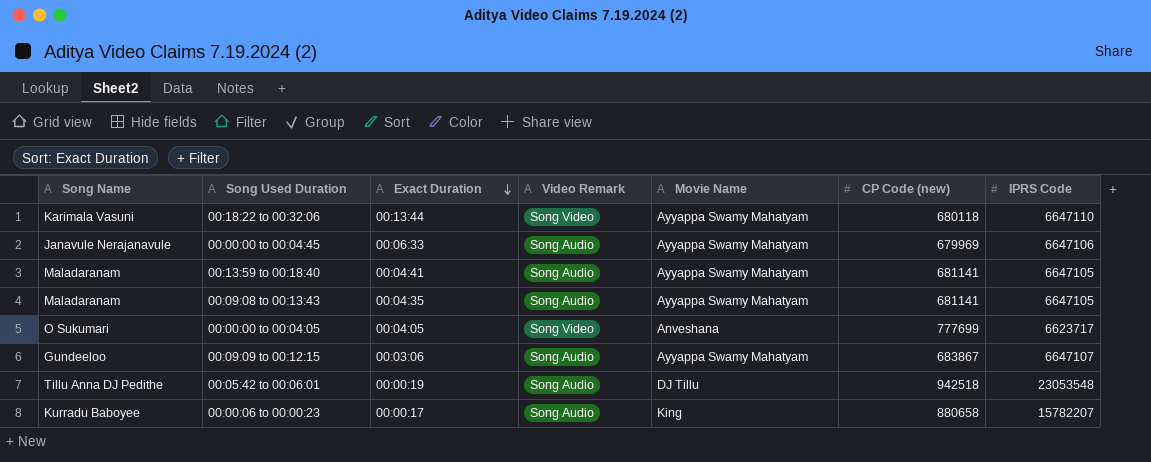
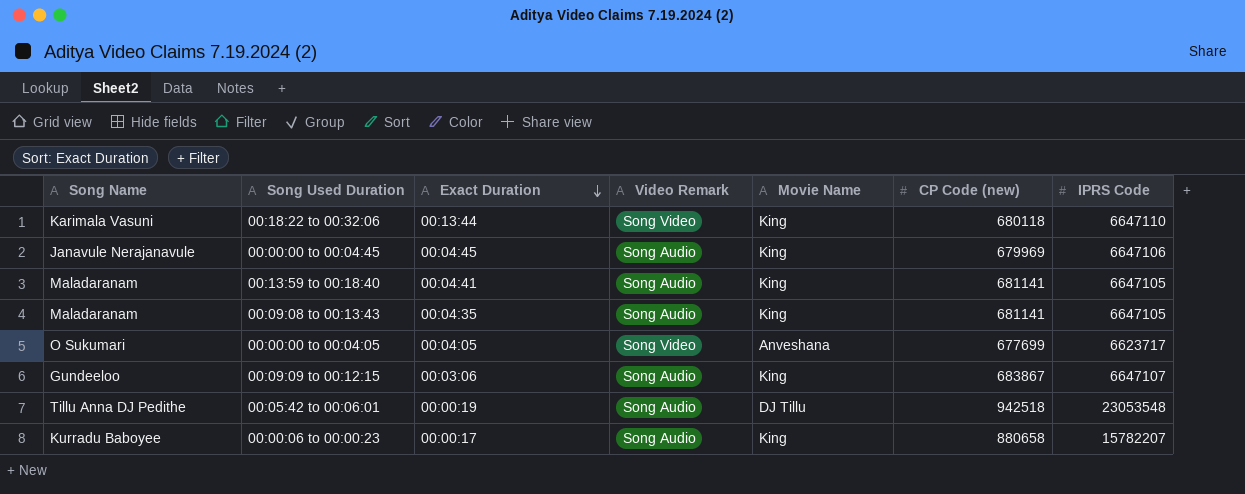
00:18:22 to 00:32:06 | Movie Name: Ayyappa Swamy Mahatyam -> King
00:00:00 to 00:04:45 | Exact Duration: 00:06:33 -> 00:04:45
00:00:00 to 00:04:45 | Movie Name: Ayyappa Swamy Mahatyam -> King
00:13:59 to 00:18:40 | Movie Name: Ayyappa Swamy Mahatyam -> King
00:09:08 to 00:13:43 | Movie Name: Ayyappa Swamy Mahatyam -> King
00:00:00 to 00:04:05 | CP Code (new): 777699 -> 677699
00:09:09 to 00:12:15 | Movie Name: Ayyappa Swamy Mahatyam -> King

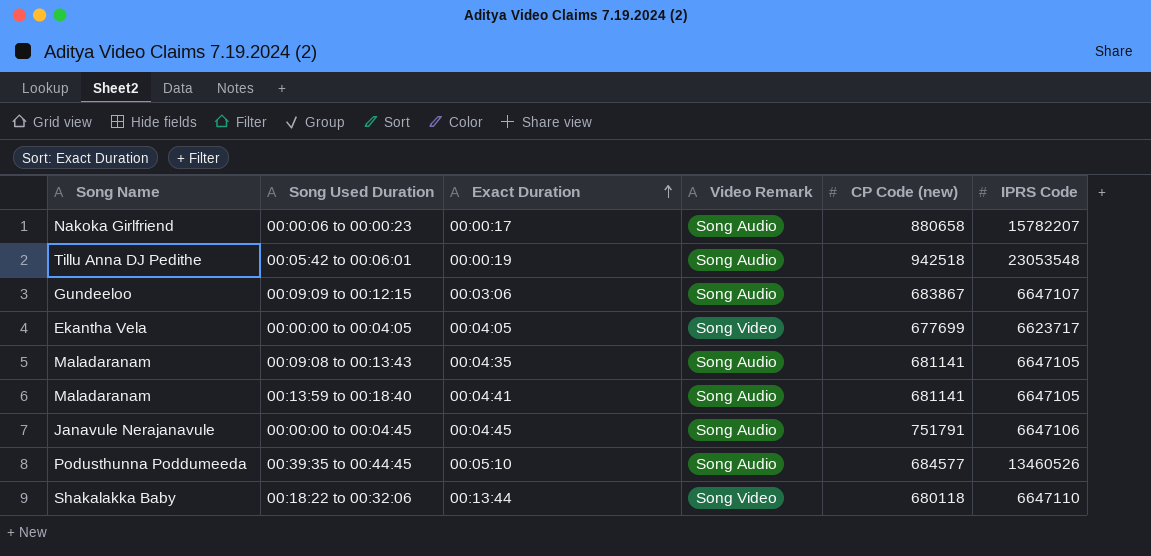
row order: Exact Duration descending -> Exact Duration ascending
column Movie Name | position: 5 -> none
00:00:06 to 00:00:23 | Song Name: Kurradu Baboyee -> Nakoka Girlfriend
00:00:00 to 00:04:05 | Song Name: O Sukumari -> Ekantha Vela
00:00:00 to 00:04:45 | CP Code (new): 679969 -> 751791
row 00:39:35 to 00:44:45: none -> Podusthunna Poddumeeda | 00:05:10 | Song Audio | 684577 | 13460526
00:18:22 to 00:32:06 | Song Name: Karimala Vasuni -> Shakalakka Baby

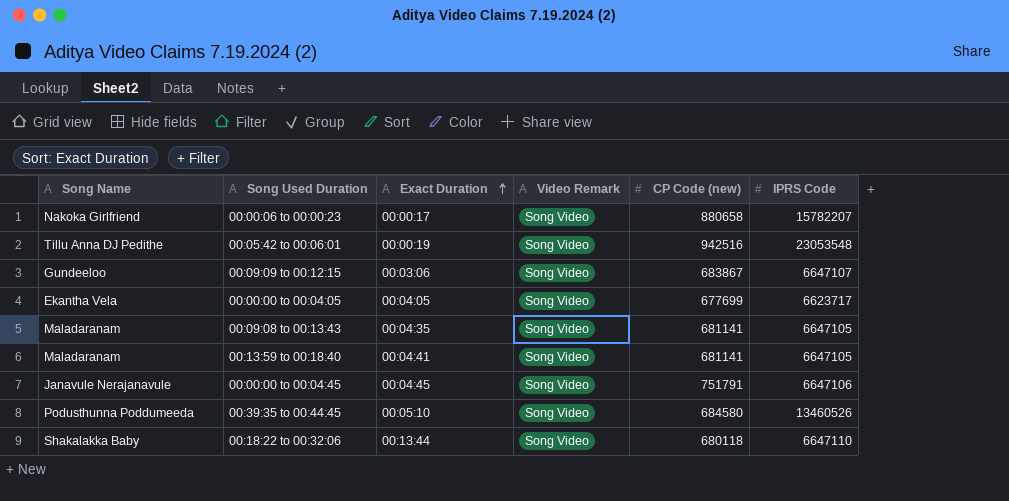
00:00:06 to 00:00:23 | Video Remark: Song Audio -> Song Video
00:05:42 to 00:06:01 | Video Remark: Song Audio -> Song Video
00:05:42 to 00:06:01 | CP Code (new): 942518 -> 942516
00:09:09 to 00:12:15 | Video Remark: Song Audio -> Song Video
00:09:08 to 00:13:43 | Video Remark: Song Audio -> Song Video
00:13:59 to 00:18:40 | Video Remark: Song Audio -> Song Video
00:00:00 to 00:04:45 | Video Remark: Song Audio -> Song Video
00:39:35 to 00:44:45 | Video Remark: Song Audio -> Song Video
00:39:35 to 00:44:45 | CP Code (new): 684577 -> 684580

